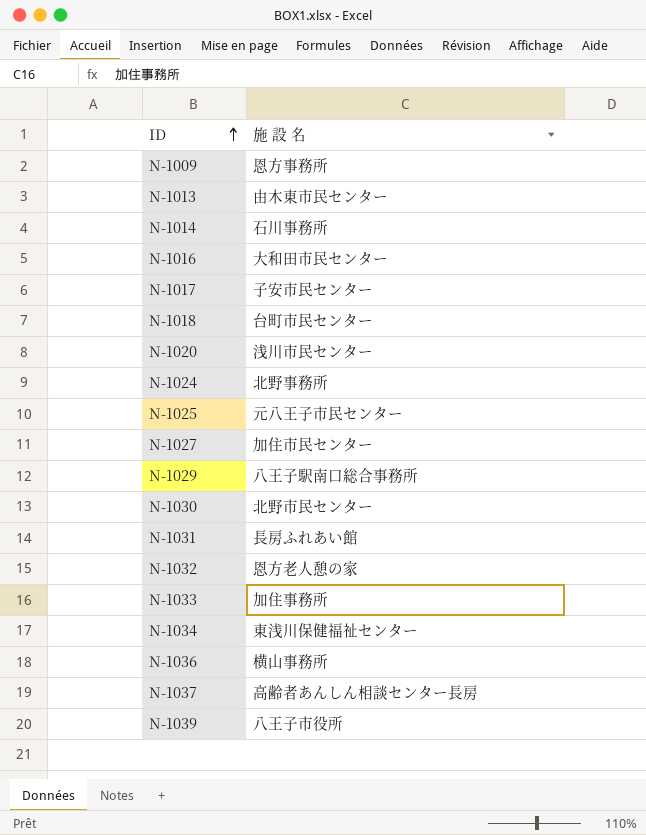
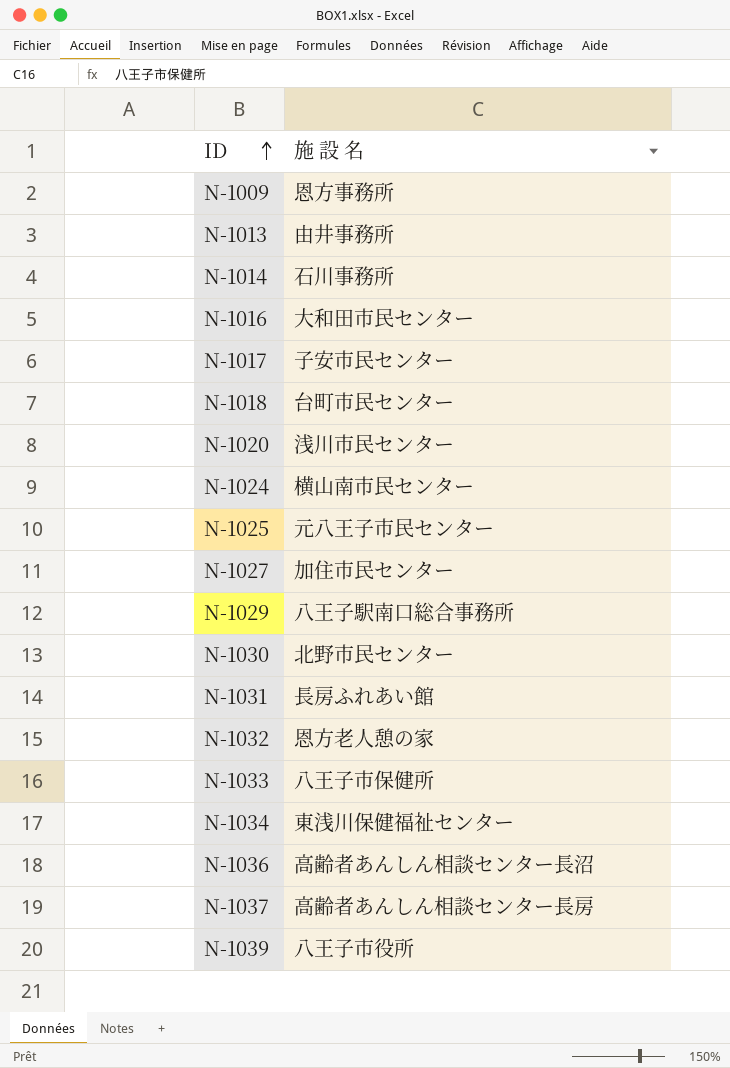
N-1013 | 施 設 名: 由木東市民センター -> 由井事務所
N-1024 | 施 設 名: 北野事務所 -> 横山南市民センター
N-1033 | 施 設 名: 加住事務所 -> 八王子市保健所
N-1036 | 施 設 名: 横山事務所 -> 高齢者あんしん相談センター長沼

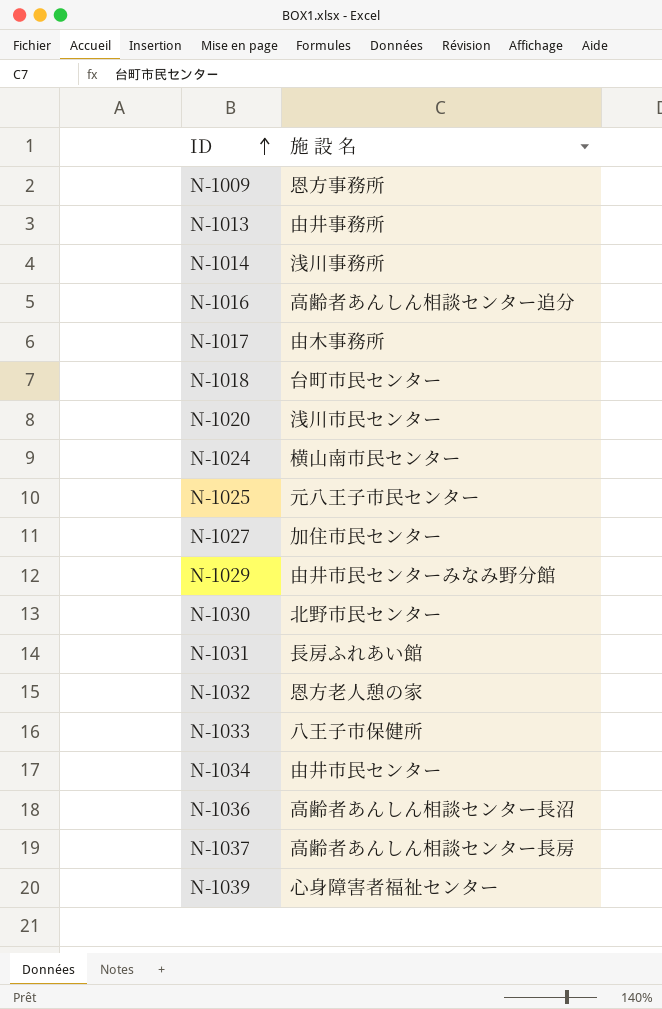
N-1014 | 施 設 名: 石川事務所 -> 浅川事務所
N-1016 | 施 設 名: 大和田市民センター -> 高齢者あんしん相談センター追分
N-1017 | 施 設 名: 子安市民センター -> 由木事務所
N-1029 | 施 設 名: 八王子駅南口総合事務所 -> 由井市民センターみなみ野分館
N-1034 | 施 設 名: 東浅川保健福祉センター -> 由井市民センター
N-1039 | 施 設 名: 八王子市役所 -> 心身障害者福祉センター

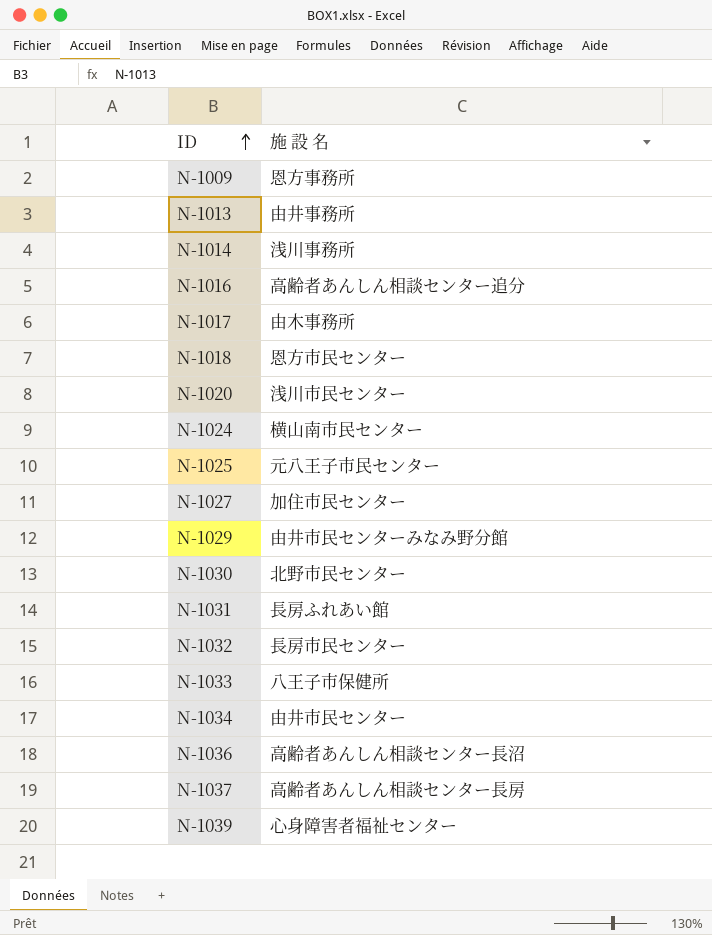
N-1018 | 施 設 名: 台町市民センター -> 恩方市民センター
N-1032 | 施 設 名: 恩方老人憩の家 -> 長房市民センター

